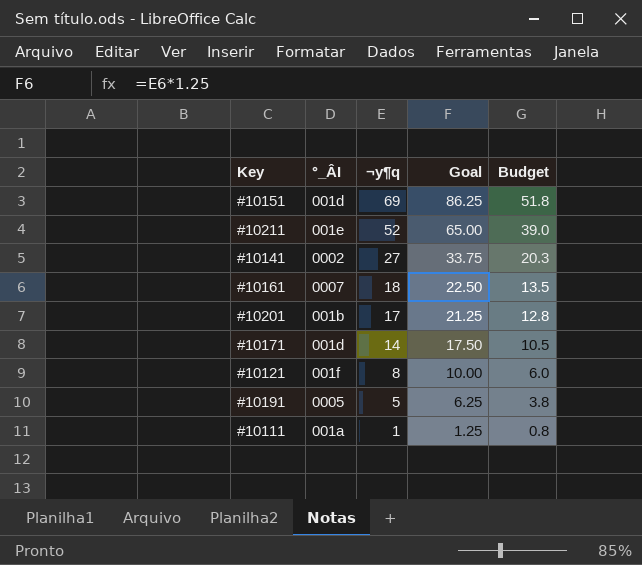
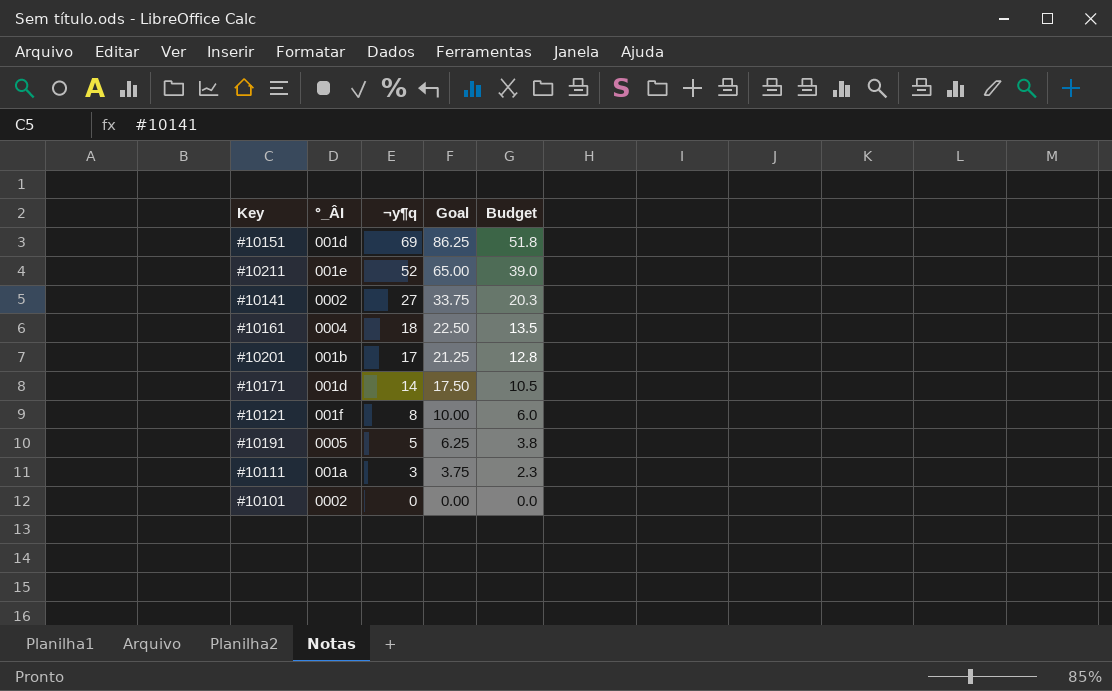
#10161 | °_ÂI: 0007 -> 0004
#10111 | ¬y¶q: 1 -> 3
#10111 | Goal: 1.25 -> 3.75
#10111 | Budget: 0.8 -> 2.3
row #10101: none -> 0002 | 0 | 0.00 | 0.0

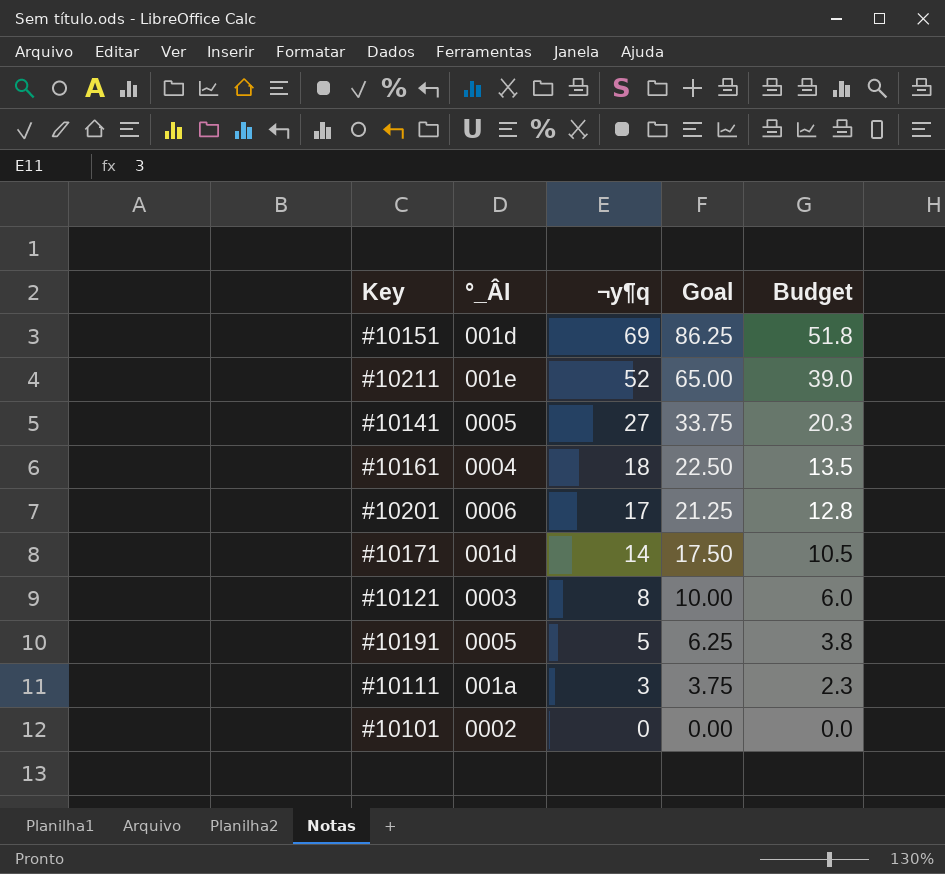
#10141 | °_ÂI: 0002 -> 0005
#10201 | °_ÂI: 001b -> 0006
#10121 | °_ÂI: 001f -> 0003

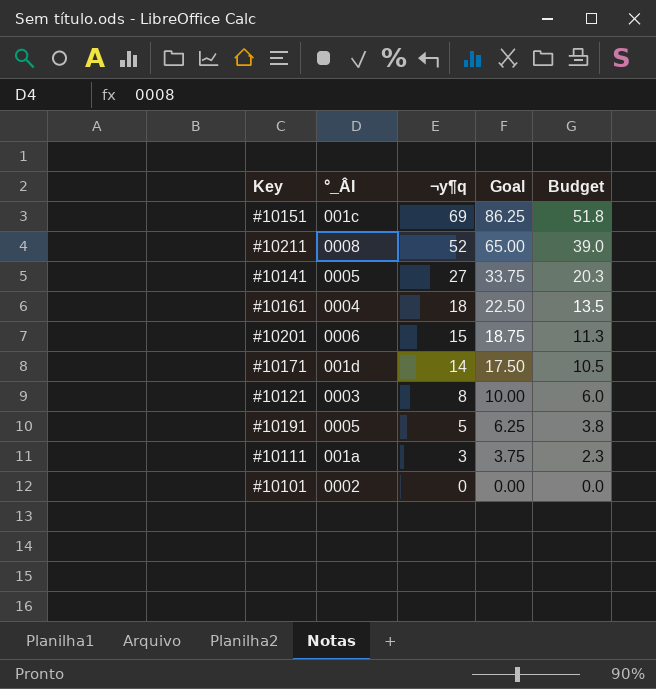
#10151 | °_ÂI: 001d -> 001c
#10211 | °_ÂI: 001e -> 0008
#10201 | ¬y¶q: 17 -> 15
#10201 | Goal: 21.25 -> 18.75
#10201 | Budget: 12.8 -> 11.3

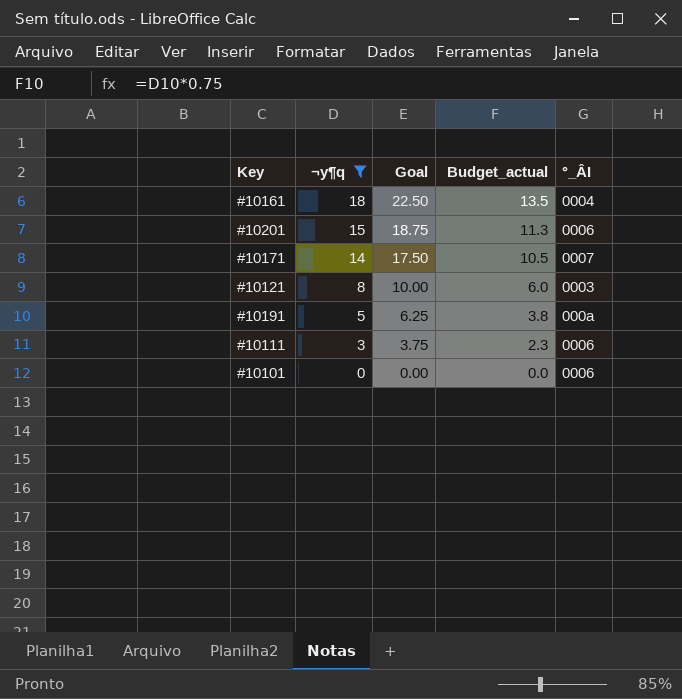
filter: none -> ¬y¶q <= 18
column name: Budget -> Budget_actual
column °_ÂI | position: 2 -> 5
#10171 | °_ÂI: 001d -> 0007
#10191 | °_ÂI: 0005 -> 000a
#10111 | °_ÂI: 001a -> 0006
#10101 | °_ÂI: 0002 -> 0006

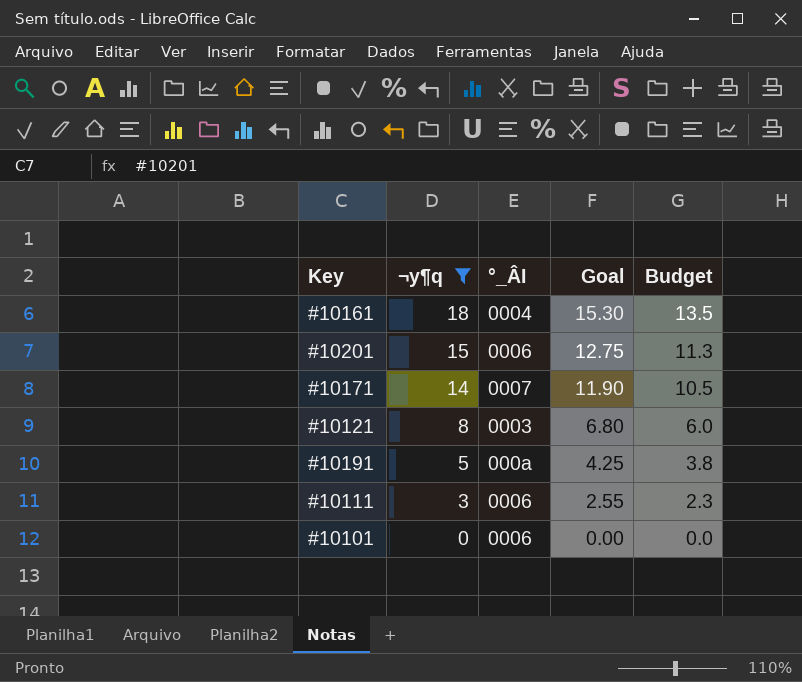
column °_ÂI | position: 5 -> 3
column Goal | formula: [¬y¶q] * 1.25 -> [¬y¶q] * 0.85
column name: Budget_actual -> Budget

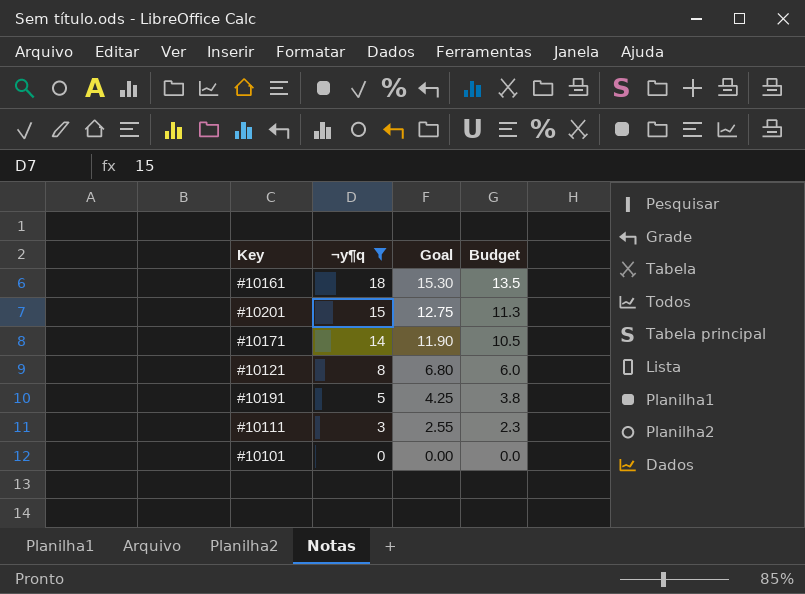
column °_ÂI | position: 3 -> none

